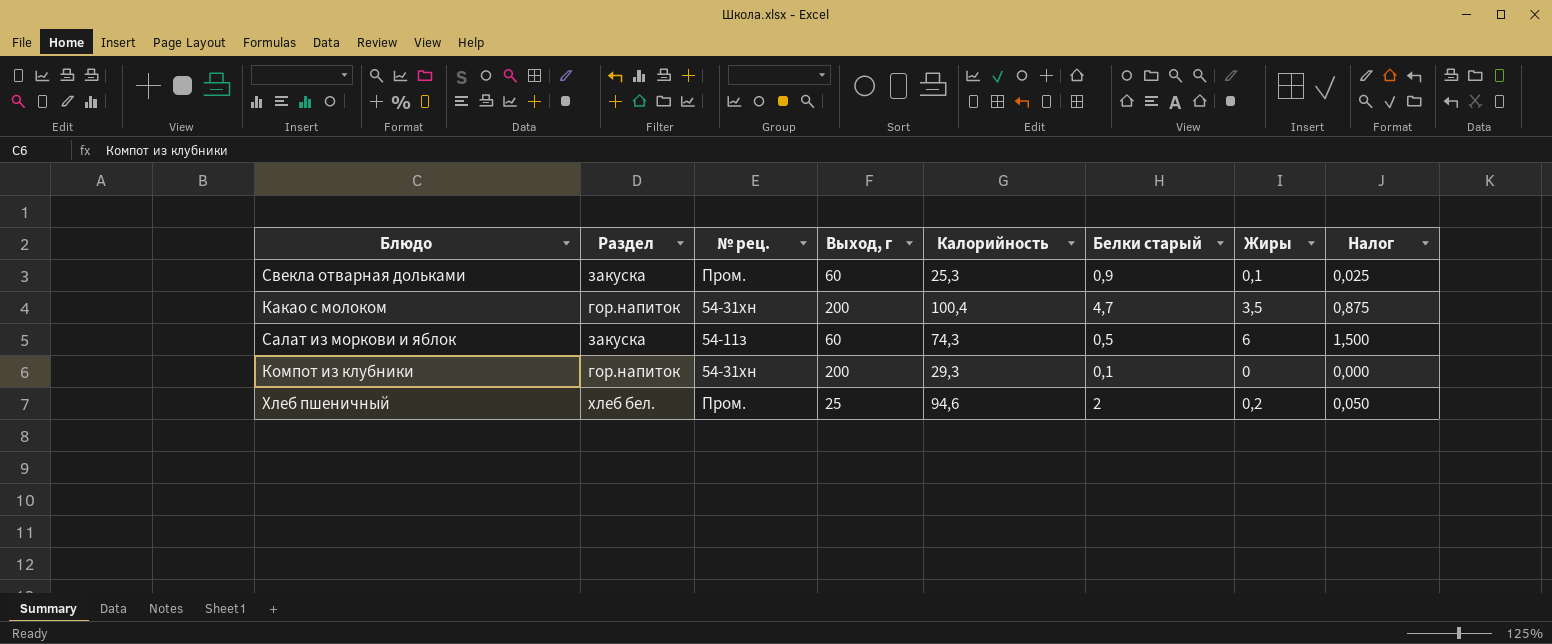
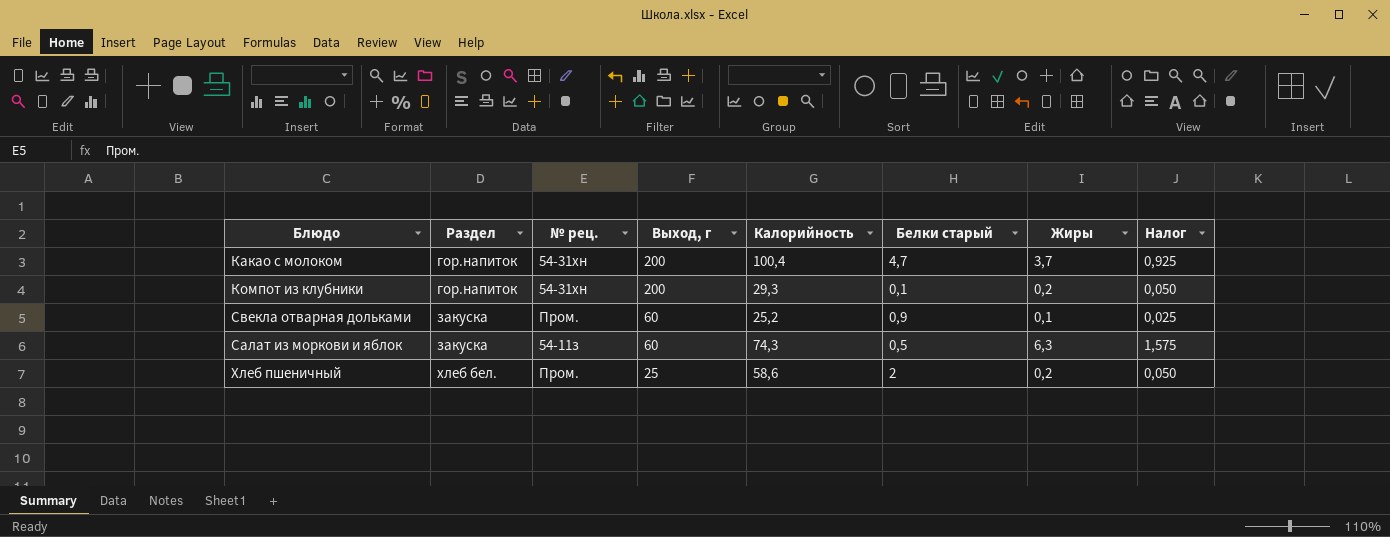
row order: none -> Раздел ascending
Какао с молоком | Жиры: 3,5 -> 3,7
Какао с молоком | Налог: 0,875 -> 0,925
Компот из клубники | Жиры: 0 -> 0,2
Компот из клубники | Налог: 0,000 -> 0,050
Свекла отварная дольками | Калорийность: 25,3 -> 25,2
Салат из моркови и яблок | Жиры: 6 -> 6,3
Салат из моркови и яблок | Налог: 1,500 -> 1,575
Хлеб пшеничный | Калорийность: 94,6 -> 58,6

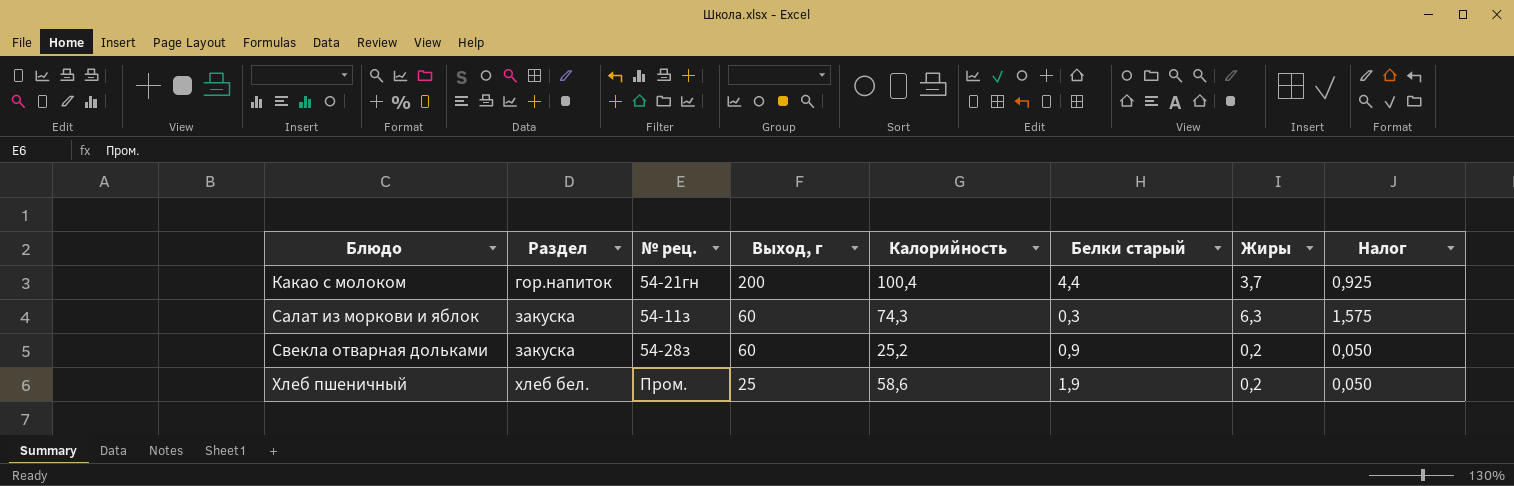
row order: Раздел ascending -> Блюдо ascending
row Компот из клубники: гор.напиток | 54-31хн | 200 | 29,3 | 0,1 | 0,2 | 0,050 -> none
Какао с молоком | № рец.: 54-31хн -> 54-21гн
Какао с молоком | Белки старый: 4,7 -> 4,4
Салат из моркови и яблок | Белки старый: 0,5 -> 0,3
Свекла отварная дольками | № рец.: Пром. -> 54-28з
Свекла отварная дольками | Жиры: 0,1 -> 0,2
Свекла отварная дольками | Налог: 0,025 -> 0,050
Хлеб пшеничный | Белки старый: 2 -> 1,9

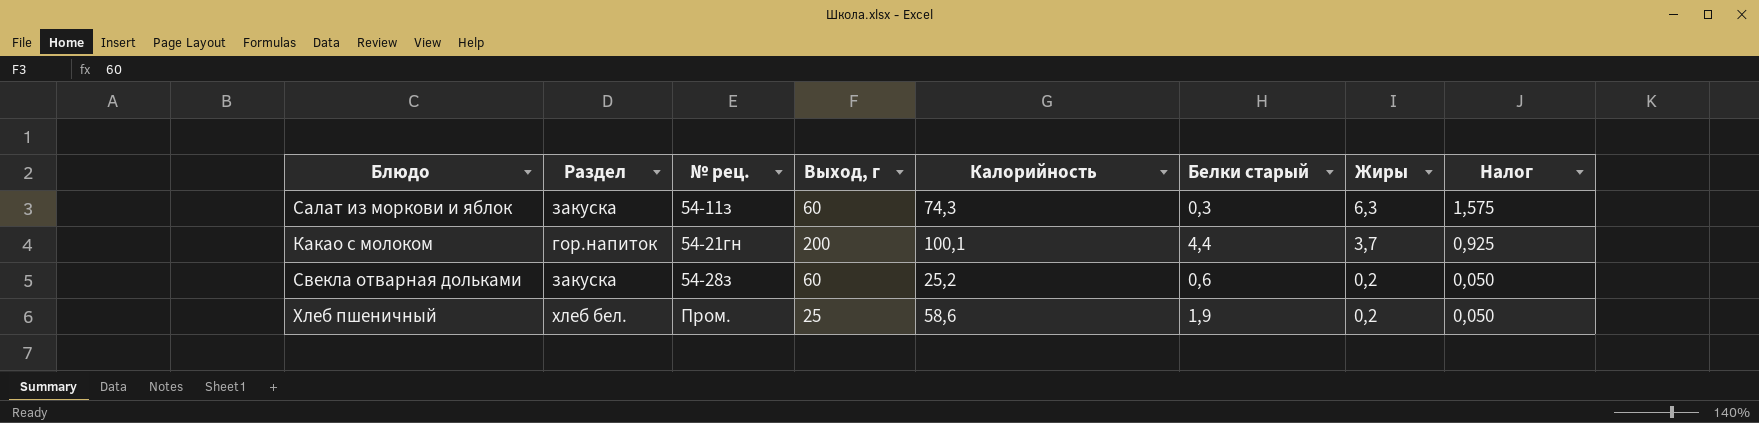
row order: Блюдо ascending -> № рец. ascending
Какао с молоком | Калорийность: 100,4 -> 100,1
Свекла отварная дольками | Белки старый: 0,9 -> 0,6

